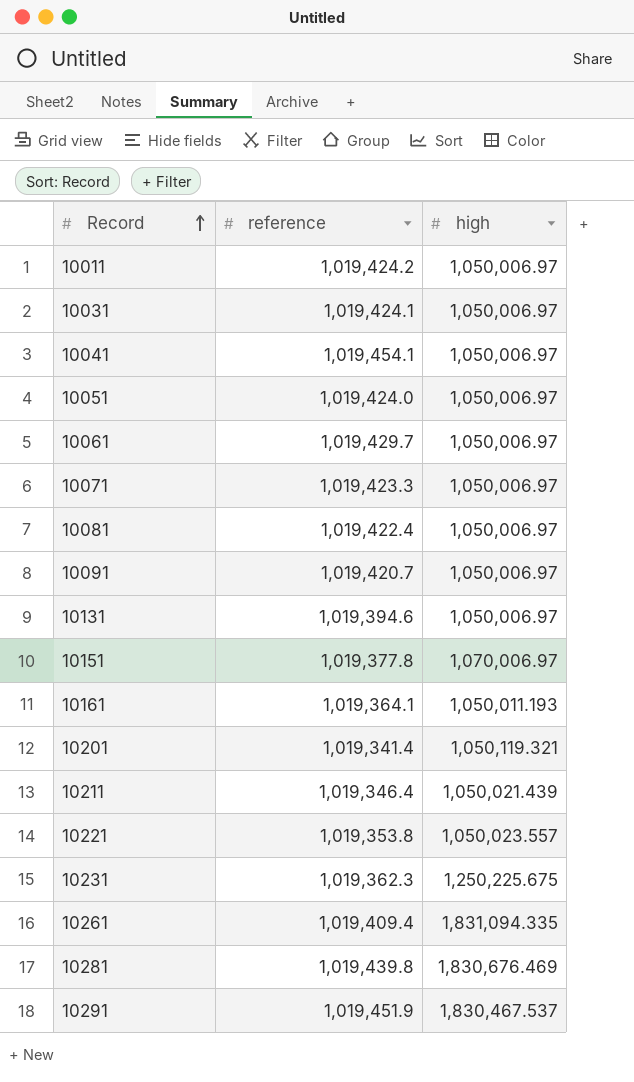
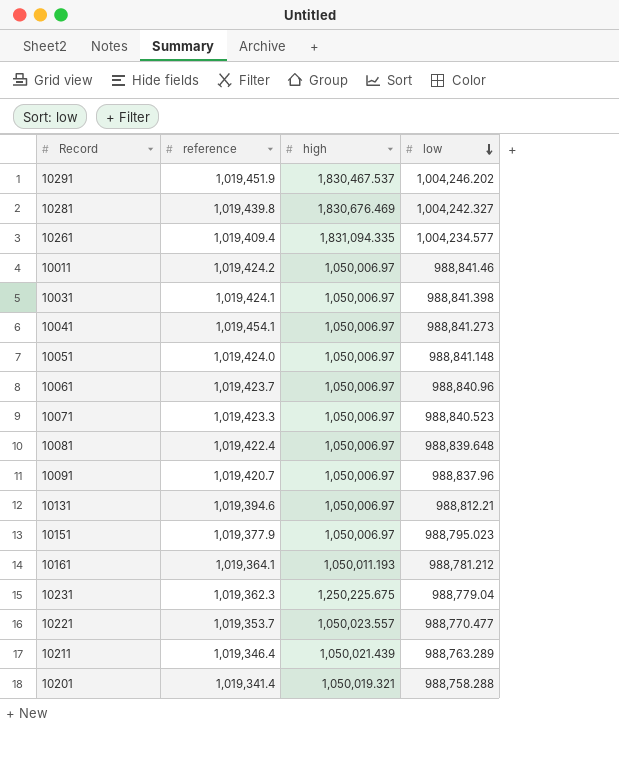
row order: Record ascending -> low descending
column low | position: none -> 4
10061 | reference: 1,019,429.7 -> 1,019,423.7
10151 | reference: 1,019,377.8 -> 1,019,377.9
10151 | high: 1,070,006.97 -> 1,050,006.97
10221 | reference: 1,019,353.8 -> 1,019,353.7
10201 | high: 1,050,119.321 -> 1,050,019.321

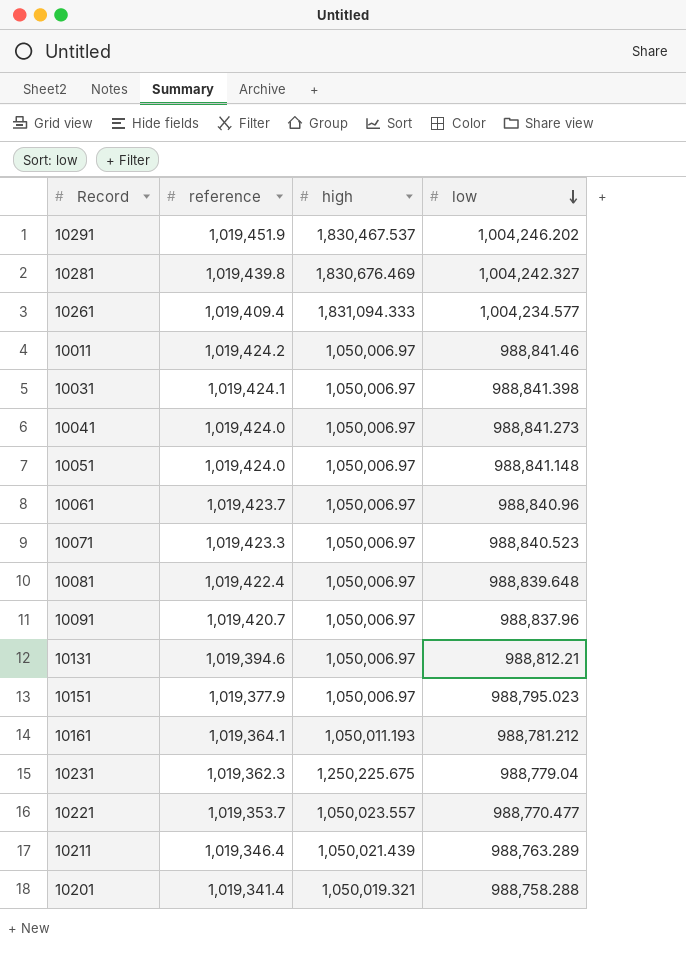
10261 | high: 1,831,094.335 -> 1,831,094.333
10041 | reference: 1,019,454.1 -> 1,019,424.0

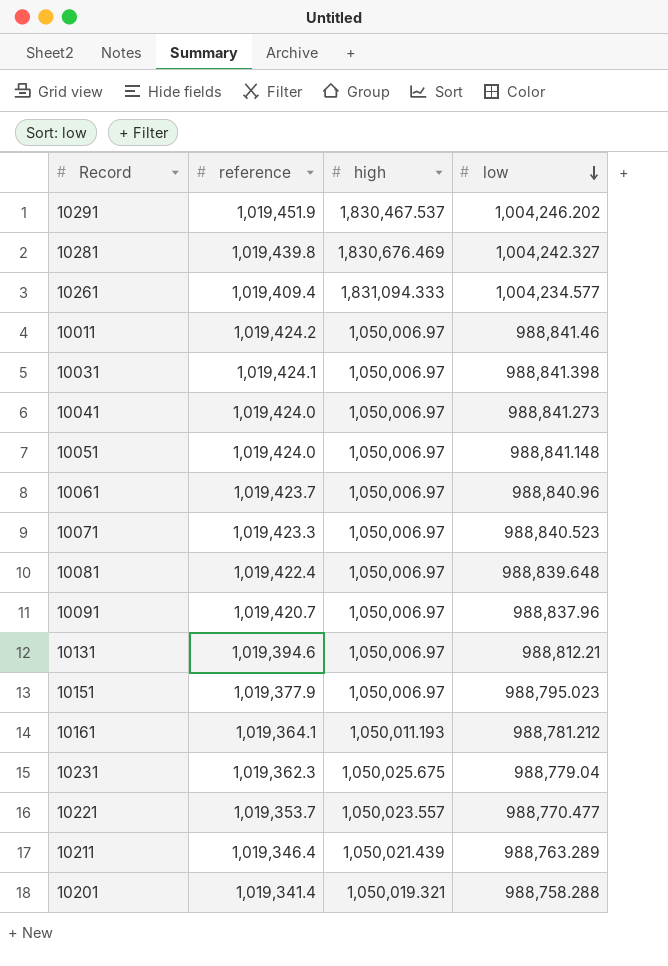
10231 | high: 1,250,225.675 -> 1,050,025.675

